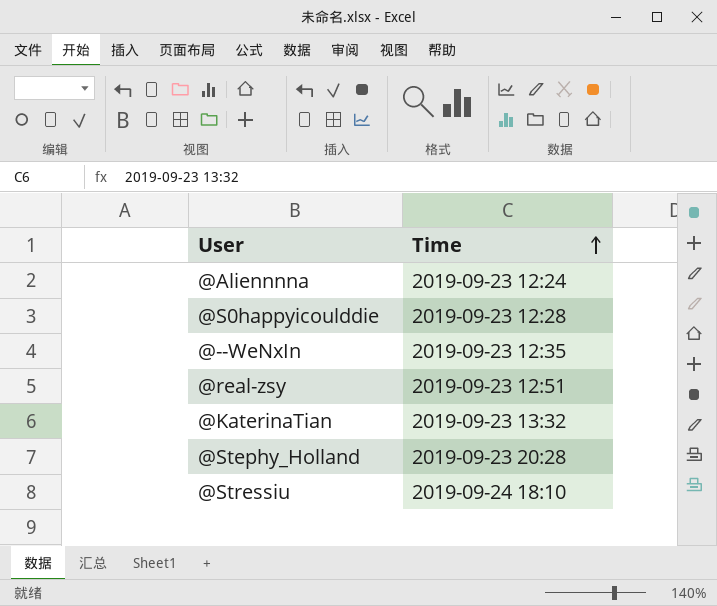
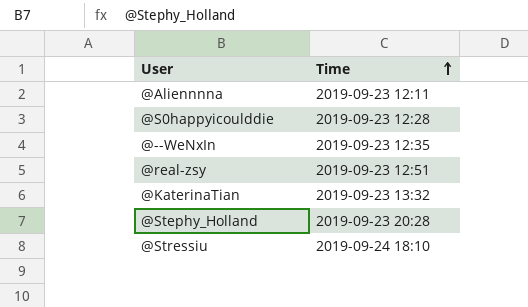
@Aliennnna | Time: 2019-09-23 12:24 -> 2019-09-23 12:11

